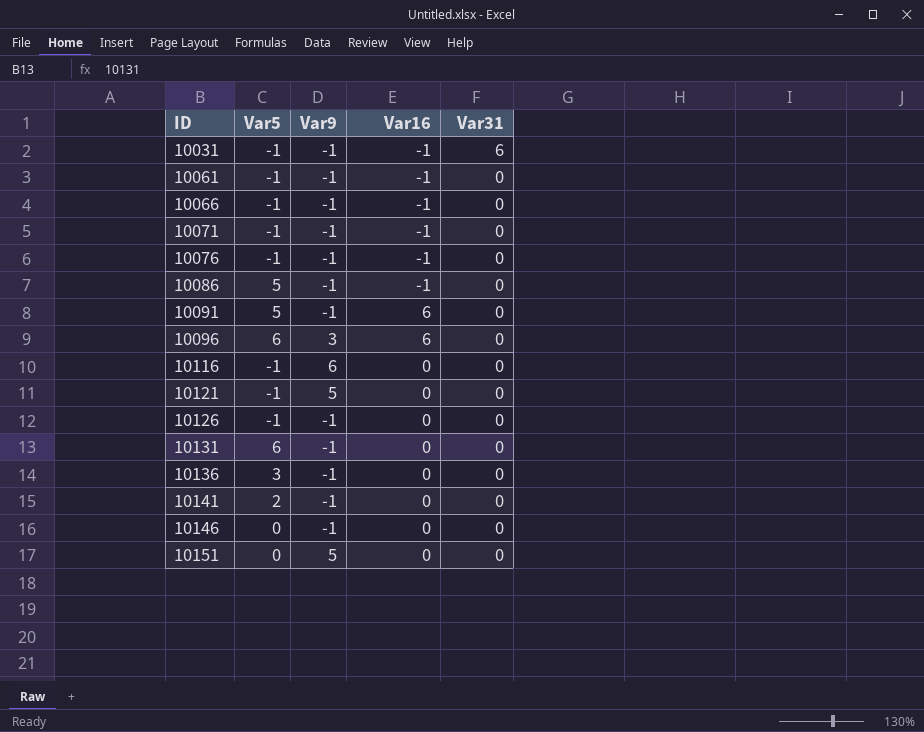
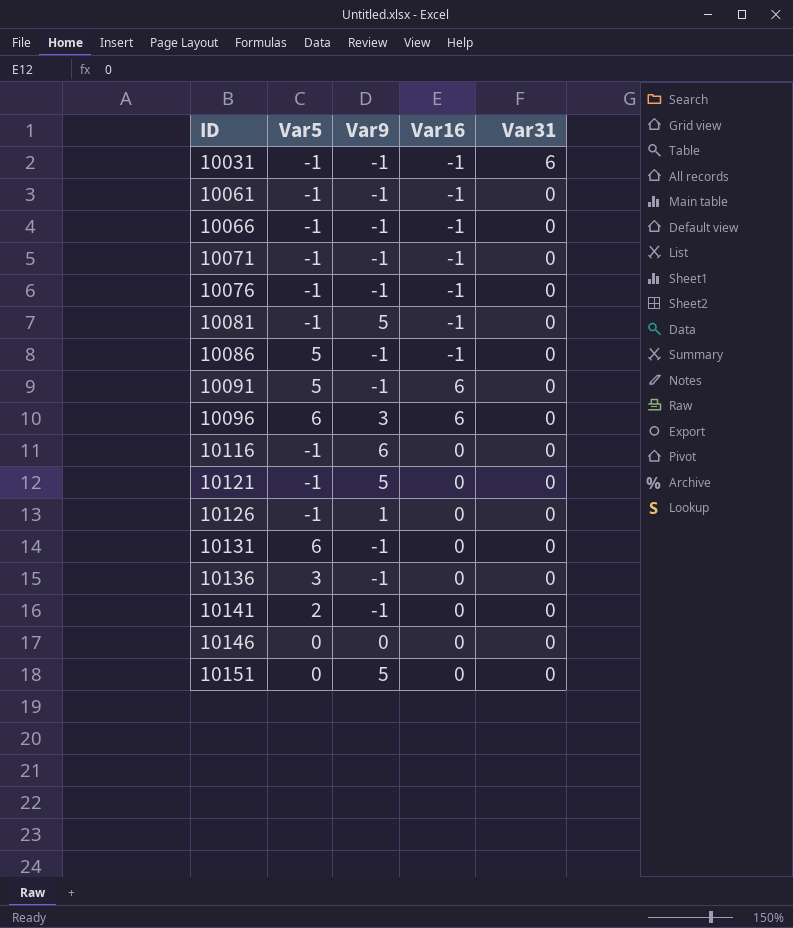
row 10081: none -> -1 | 5 | -1 | 0
10126 | Var9: -1 -> 1
10146 | Var9: -1 -> 0

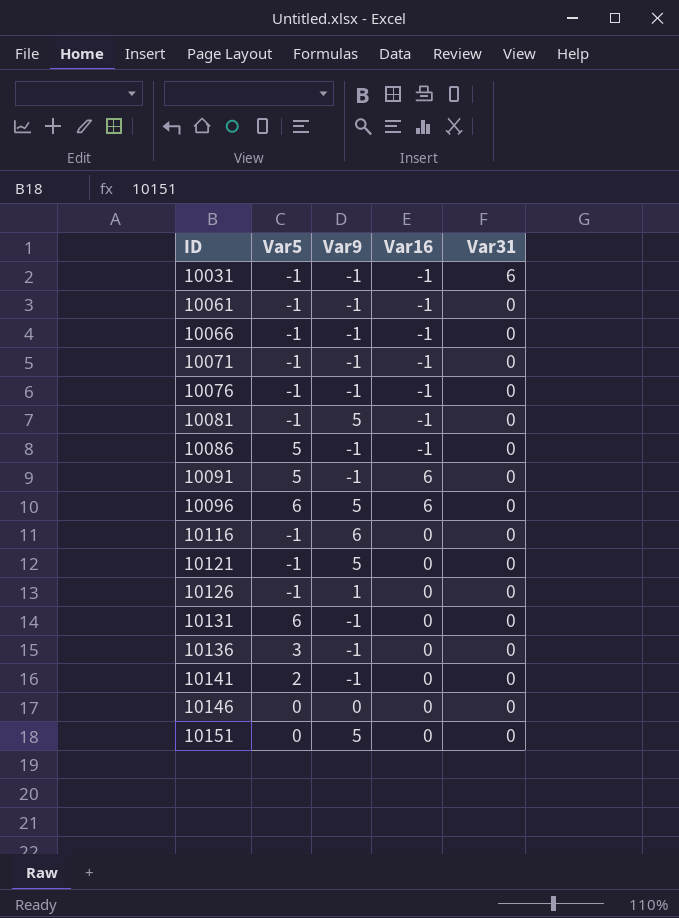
10096 | Var9: 3 -> 5

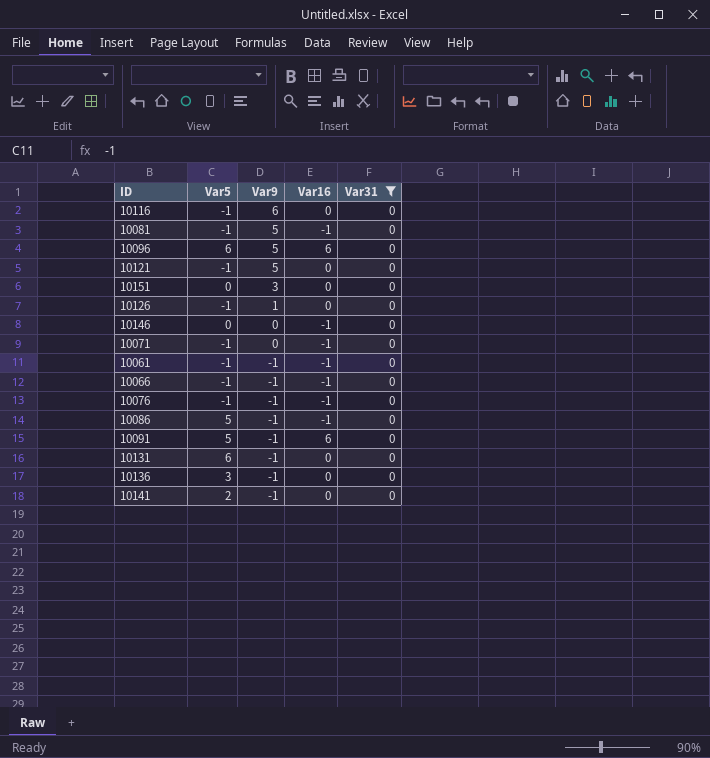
filter: none -> Var31 = 0
row order: ID ascending -> Var9 descending
10151 | Var9: 5 -> 3
10146 | Var16: 0 -> -1
10071 | Var9: -1 -> 0

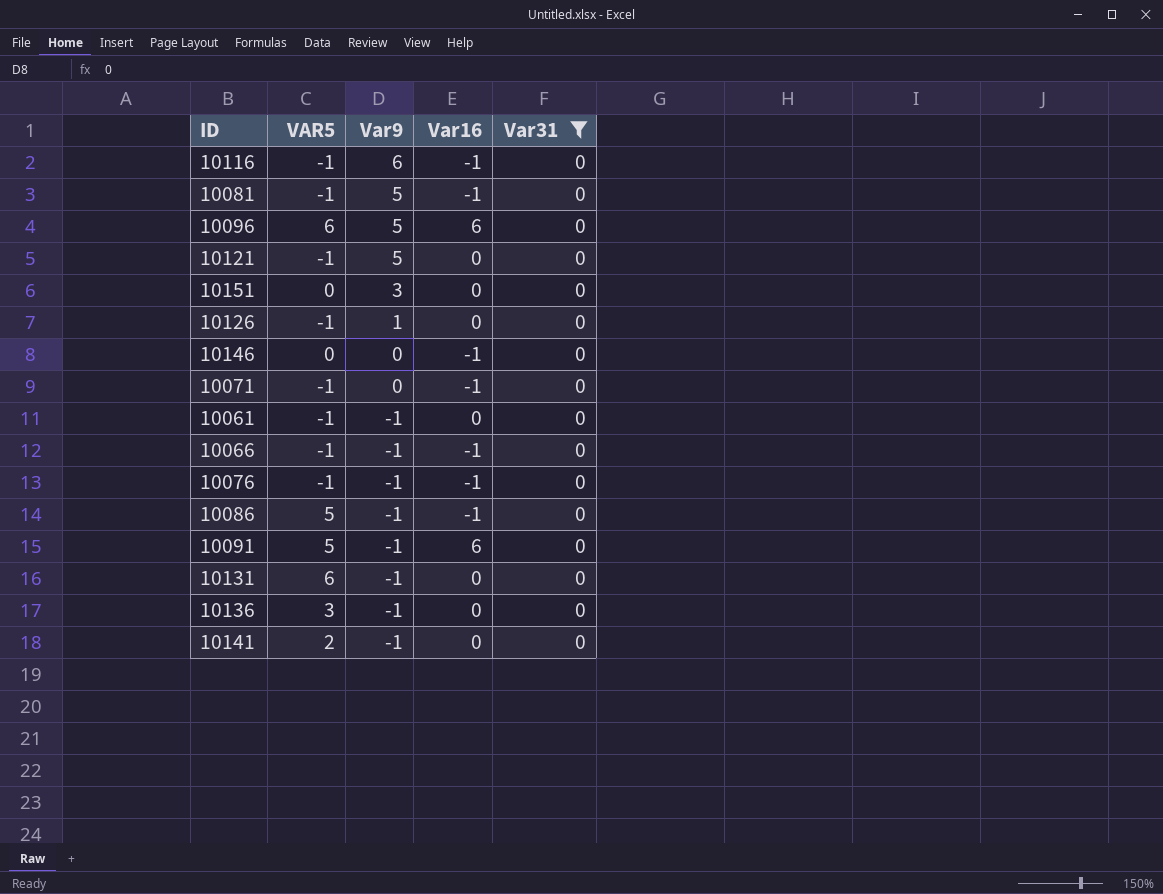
column name: Var5 -> VAR5
10116 | Var16: 0 -> -1
10061 | Var16: -1 -> 0

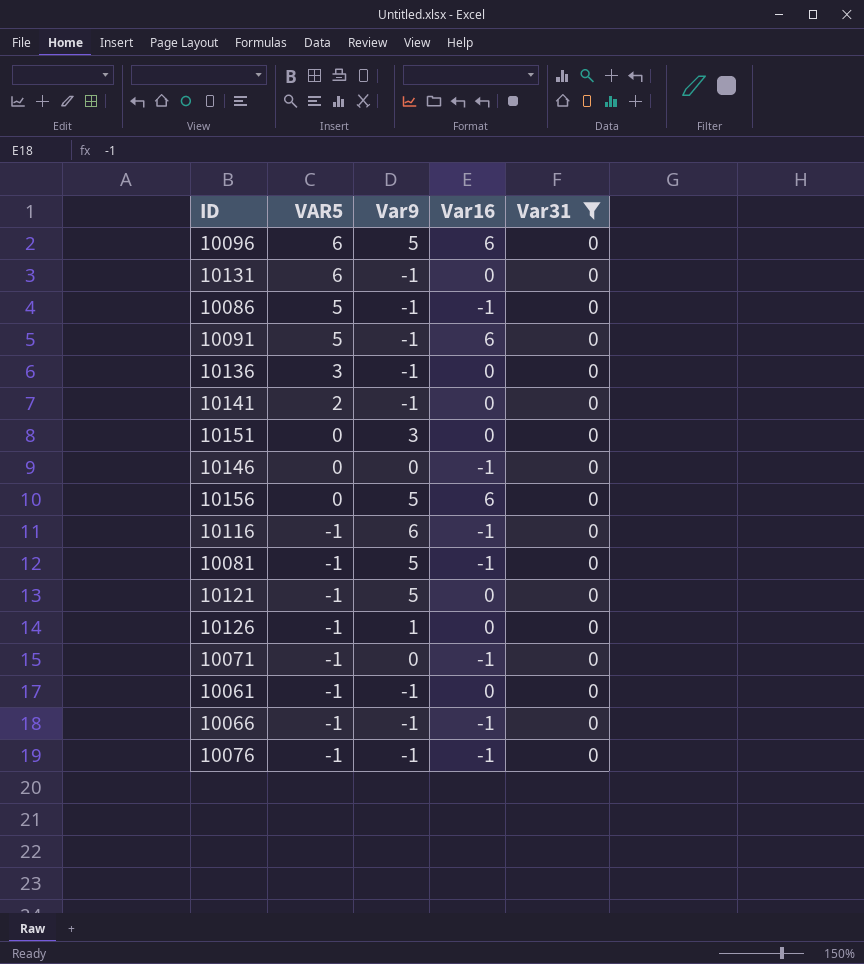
row order: Var9 descending -> VAR5 descending
row 10156: none -> 0 | 5 | 6 | 0

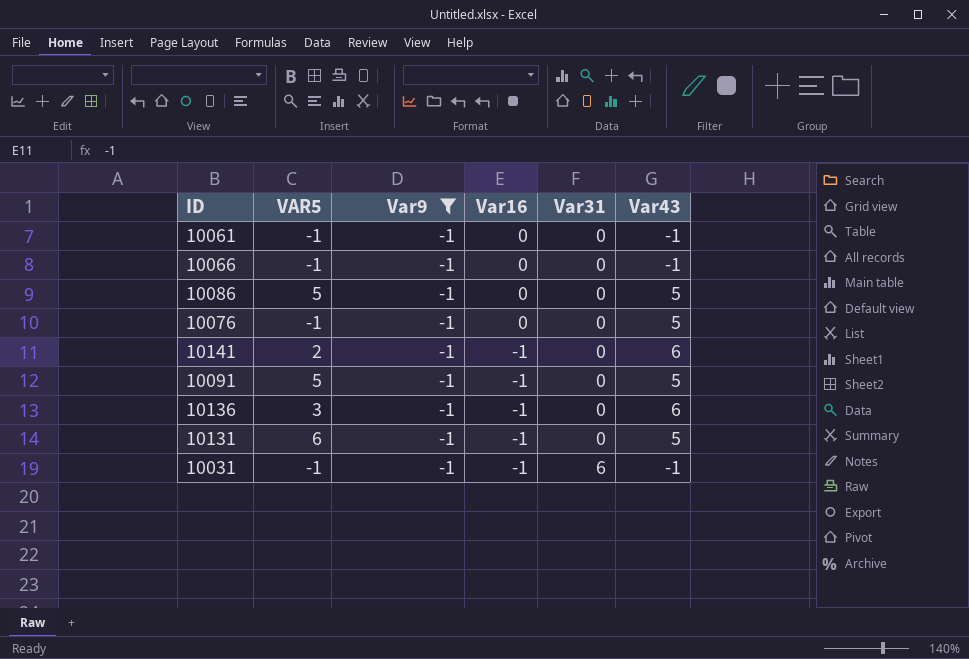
filter: Var31 = 0 -> Var9 = -1
row order: VAR5 descending -> Var16 descending
column Var43 | position: none -> 6
10066 | Var16: -1 -> 0
10086 | Var16: -1 -> 0
10076 | Var16: -1 -> 0
10141 | Var16: 0 -> -1
10091 | Var16: 6 -> -1
10136 | Var16: 0 -> -1
10131 | Var16: 0 -> -1

